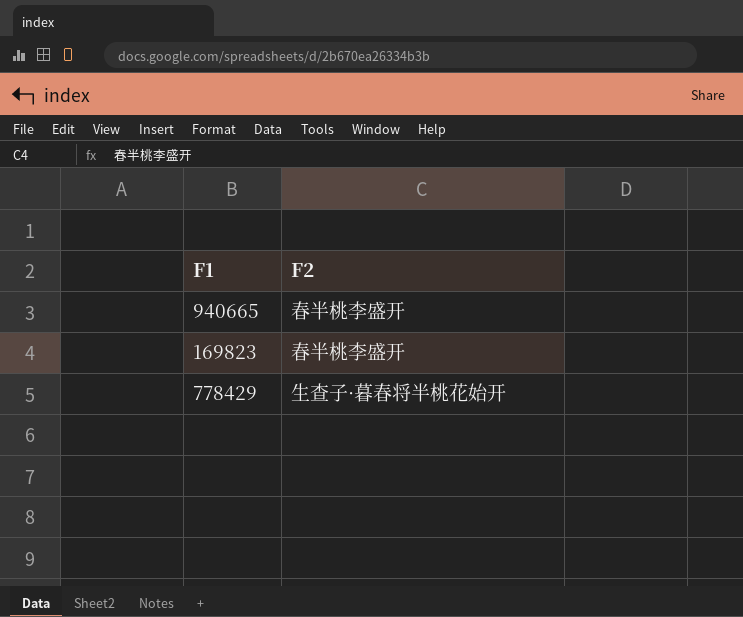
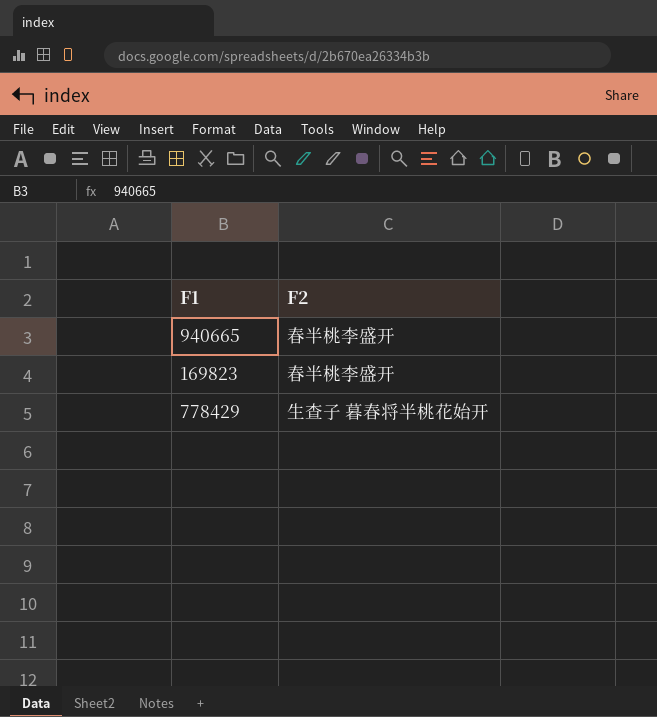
778429 | F2: 生查子·暮春将半桃花始开 -> 生查子 暮春将半桃花始开

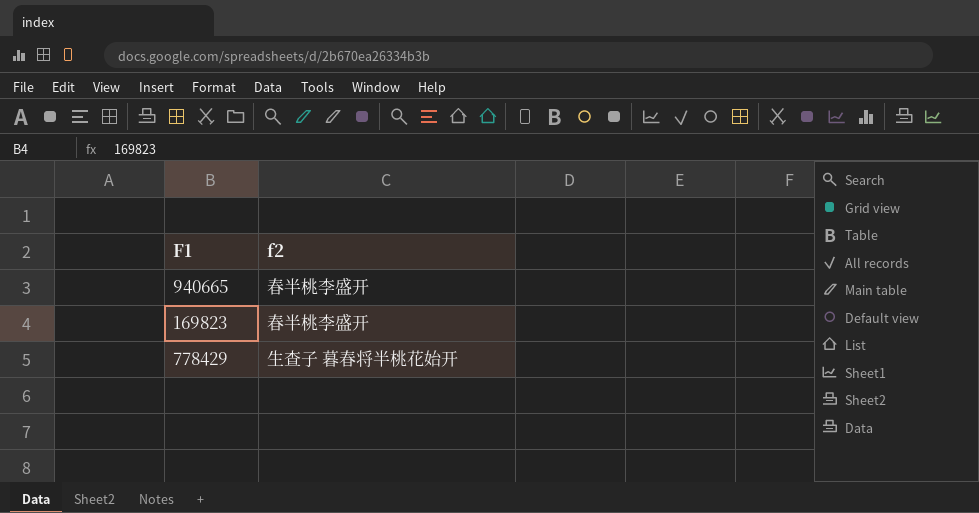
column name: F2 -> f2

